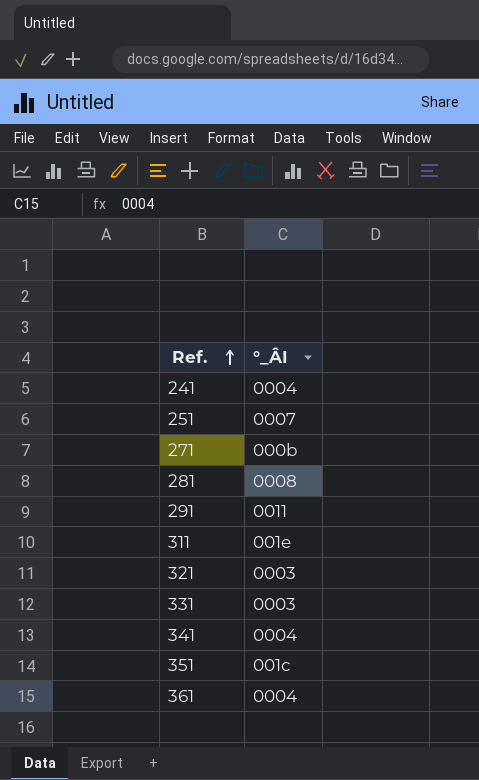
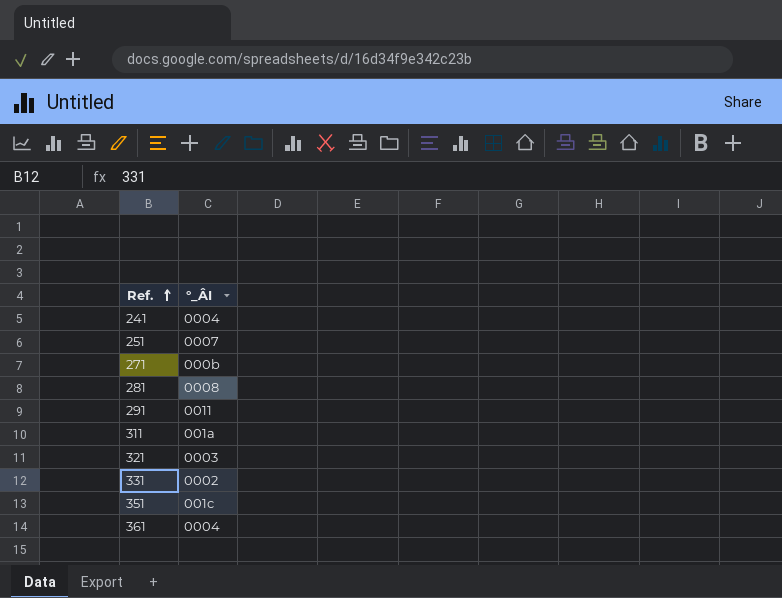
row 341: 0004 -> none
311 | °_ÂI: 001e -> 001a
331 | °_ÂI: 0003 -> 0002

